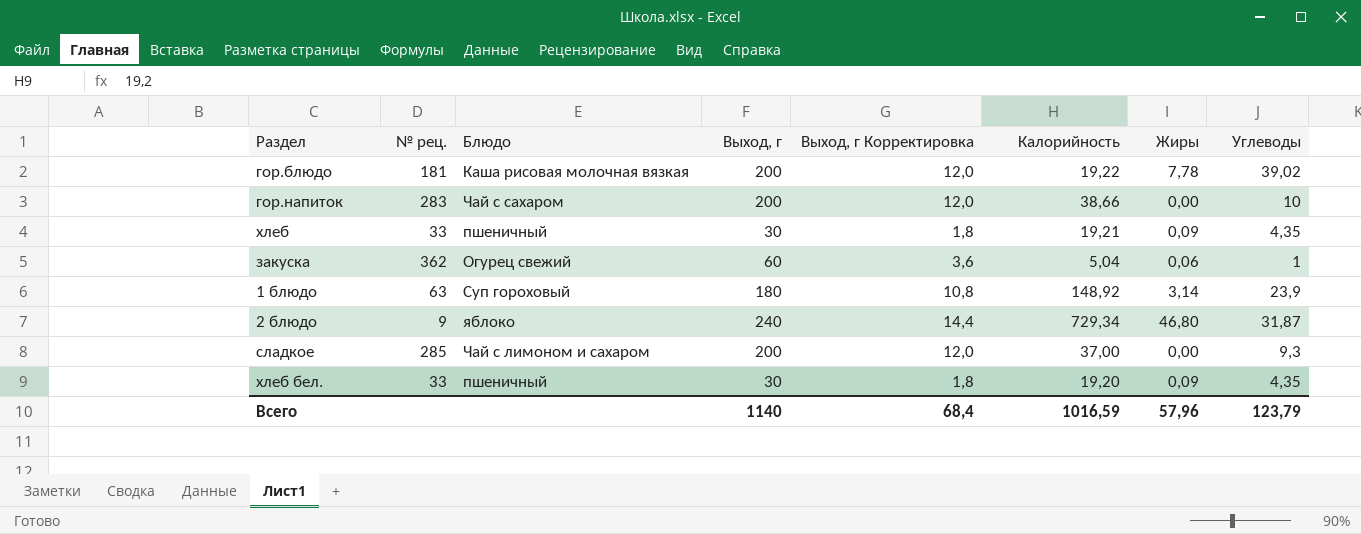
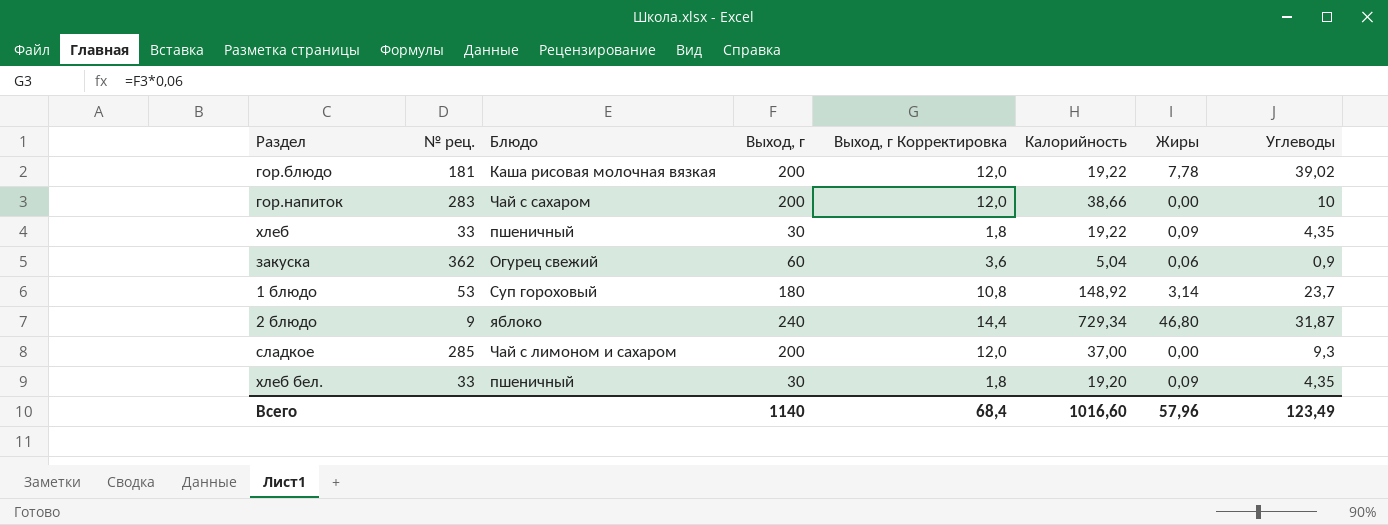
хлеб | Калорийность: 19,21 -> 19,22
закуска | Углеводы: 1 -> 0,9
1 блюдо | № рец.: 63 -> 53
1 блюдо | Углеводы: 23,9 -> 23,7
Всего | Калорийность: 1016,59 -> 1016,60
Всего | Углеводы: 123,79 -> 123,49

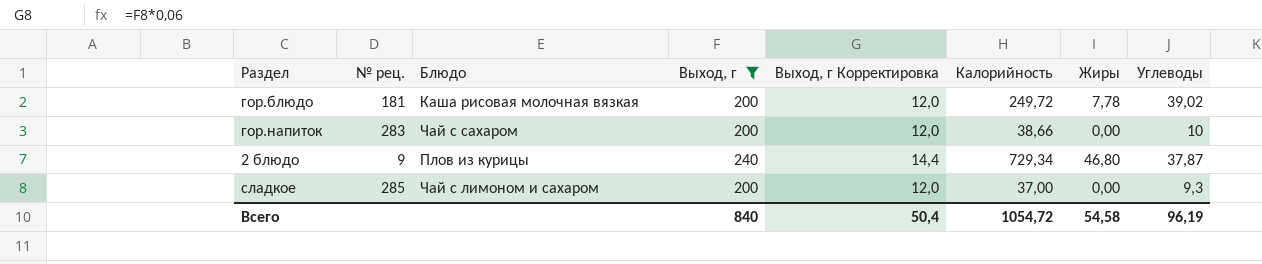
filter: none -> Выход, г >= 200
гор.блюдо | Калорийность: 19,22 -> 249,72
2 блюдо | Блюдо: яблоко -> Плов из курицы
2 блюдо | Углеводы: 31,87 -> 37,87
Всего | Выход, г: 1140 -> 840
Всего | Выход, г Корректировка: 68,4 -> 50,4
Всего | Калорийность: 1016,60 -> 1054,72
Всего | Жиры: 57,96 -> 54,58
Всего | Углеводы: 123,49 -> 96,19

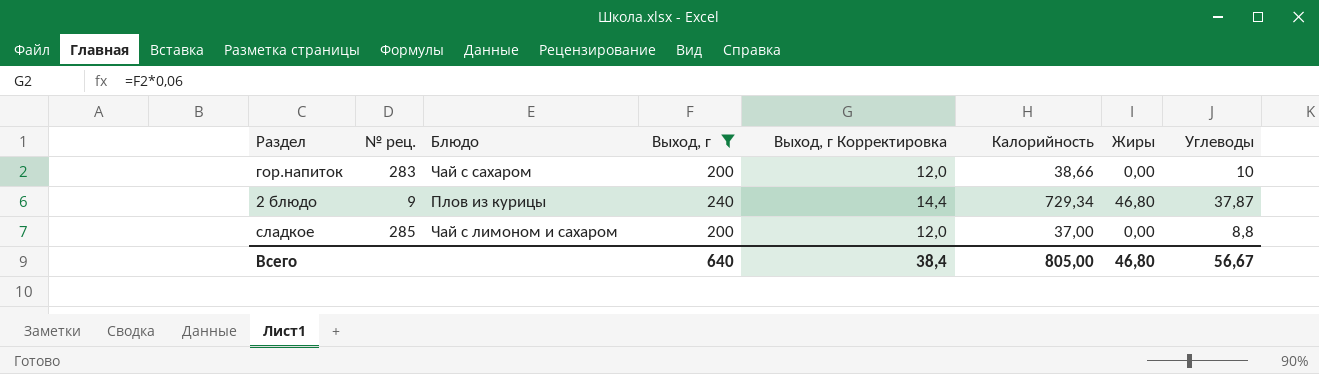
row гор.блюдо: 181 | Каша рисовая молочная вязкая | 200 | 12,0 | 249,72 | 7,78 | 39,02 -> none
сладкое | Углеводы: 9,3 -> 8,8
Всего | Выход, г: 840 -> 640
Всего | Выход, г Корректировка: 50,4 -> 38,4
Всего | Калорийность: 1054,72 -> 805,00
Всего | Жиры: 54,58 -> 46,80
Всего | Углеводы: 96,19 -> 56,67

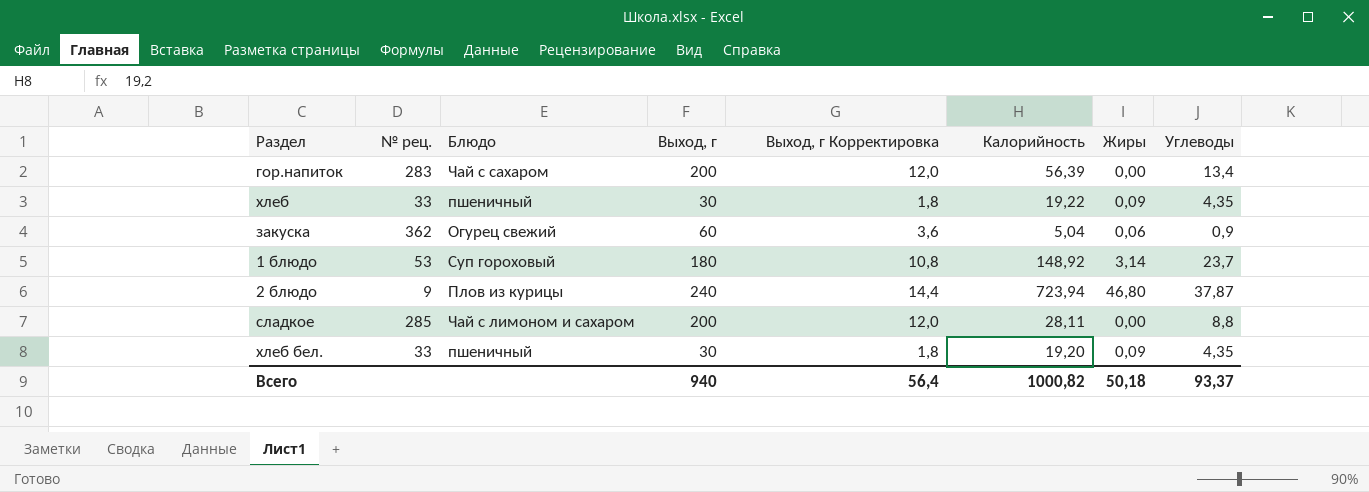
filter: Выход, г >= 200 -> none
гор.напиток | Калорийность: 38,66 -> 56,39
гор.напиток | Углеводы: 10 -> 13,4
2 блюдо | Калорийность: 729,34 -> 723,94
сладкое | Калорийность: 37,00 -> 28,11
Всего | Выход, г: 640 -> 940
Всего | Выход, г Корректировка: 38,4 -> 56,4
Всего | Калорийность: 805,00 -> 1000,82
Всего | Жиры: 46,80 -> 50,18
Всего | Углеводы: 56,67 -> 93,37

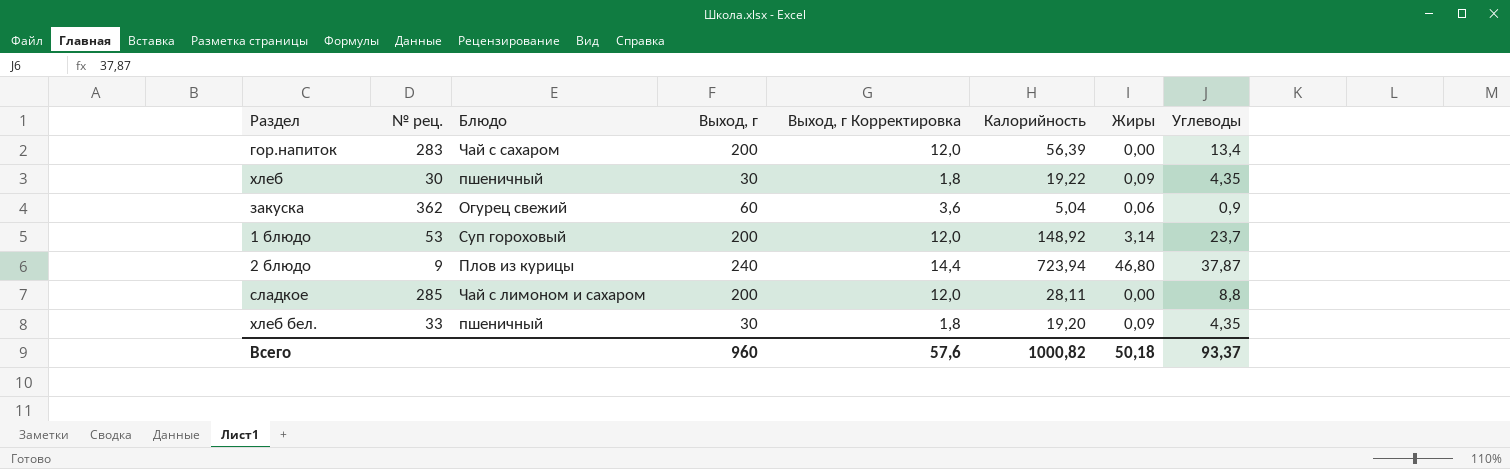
хлеб | № рец.: 33 -> 30
1 блюдо | Выход, г: 180 -> 200
1 блюдо | Выход, г Корректировка: 10,8 -> 12,0
Всего | Выход, г: 940 -> 960
Всего | Выход, г Корректировка: 56,4 -> 57,6

